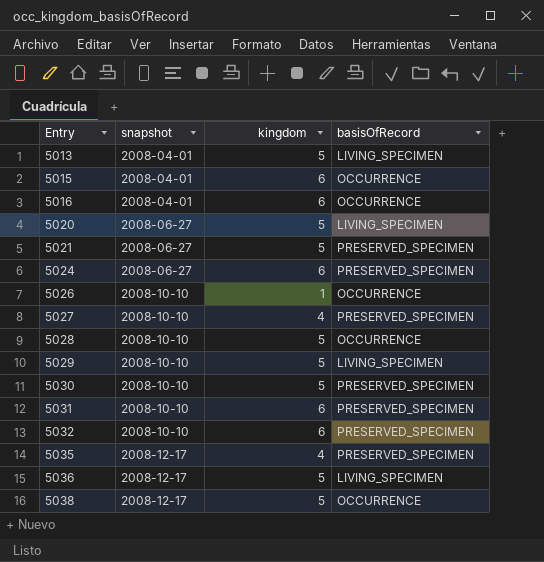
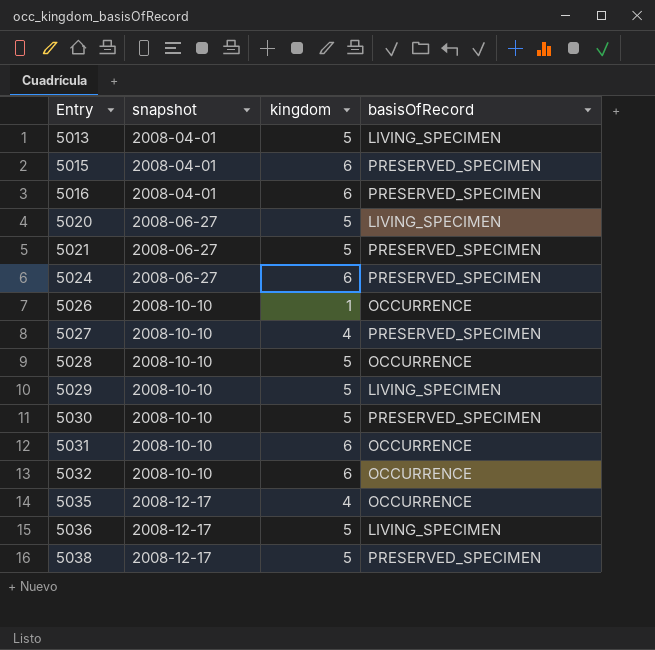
5015 | basisOfRecord: OCCURRENCE -> PRESERVED_SPECIMEN
5016 | basisOfRecord: OCCURRENCE -> PRESERVED_SPECIMEN
5031 | basisOfRecord: PRESERVED_SPECIMEN -> OCCURRENCE
5032 | basisOfRecord: PRESERVED_SPECIMEN -> OCCURRENCE
5035 | basisOfRecord: PRESERVED_SPECIMEN -> OCCURRENCE
5038 | basisOfRecord: OCCURRENCE -> PRESERVED_SPECIMEN

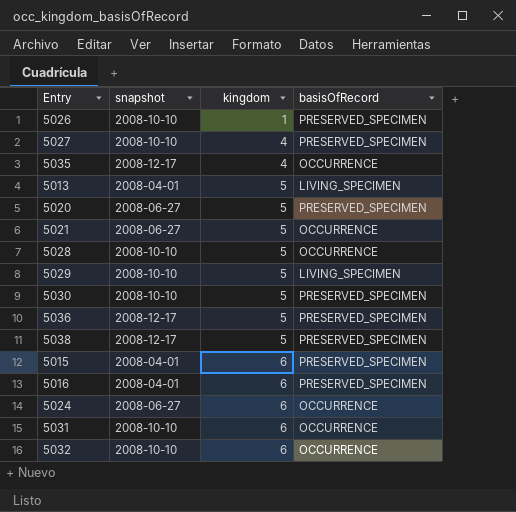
row order: Entry ascending -> kingdom ascending
5026 | basisOfRecord: OCCURRENCE -> PRESERVED_SPECIMEN
5020 | basisOfRecord: LIVING_SPECIMEN -> PRESERVED_SPECIMEN
5021 | basisOfRecord: PRESERVED_SPECIMEN -> OCCURRENCE
5036 | basisOfRecord: LIVING_SPECIMEN -> PRESERVED_SPECIMEN
5024 | basisOfRecord: PRESERVED_SPECIMEN -> OCCURRENCE

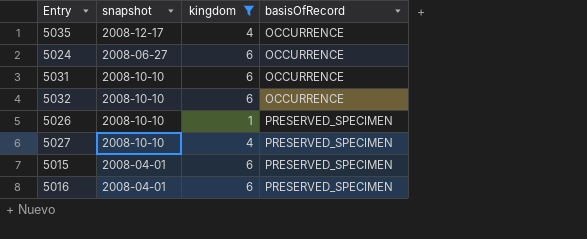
filter: none -> kingdom != 5
row order: kingdom ascending -> basisOfRecord ascending

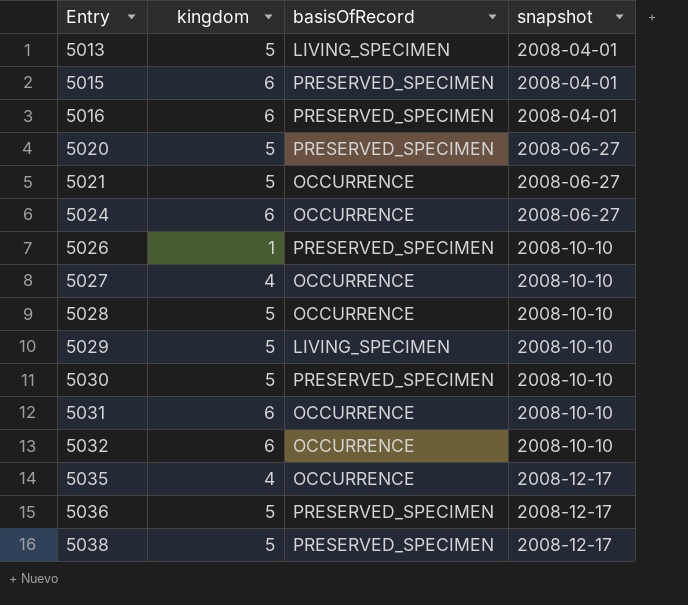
filter: kingdom != 5 -> none
row order: basisOfRecord ascending -> Entry ascending
column snapshot | position: 2 -> 4
5027 | basisOfRecord: PRESERVED_SPECIMEN -> OCCURRENCE

